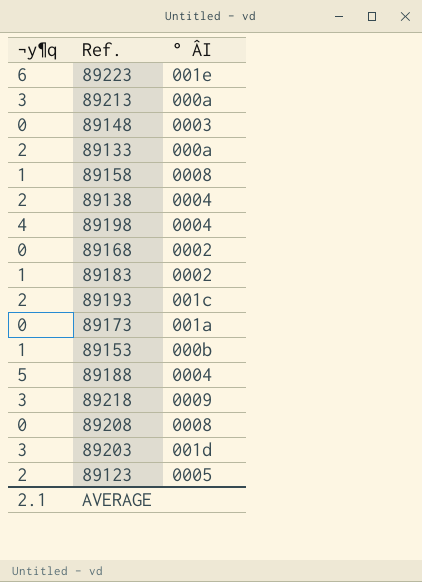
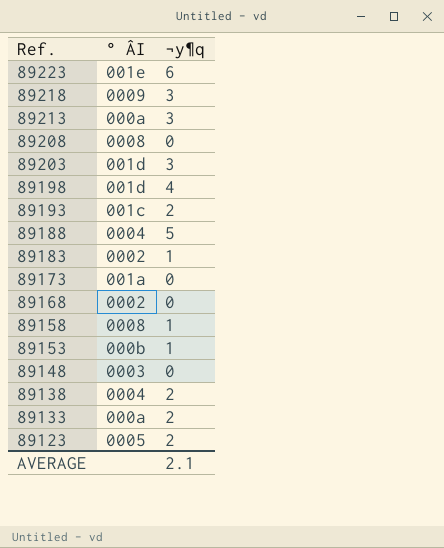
row order: none -> Ref. descending
column ¬y¶q | position: 1 -> 3
89198 | ° ÂI: 0004 -> 001d

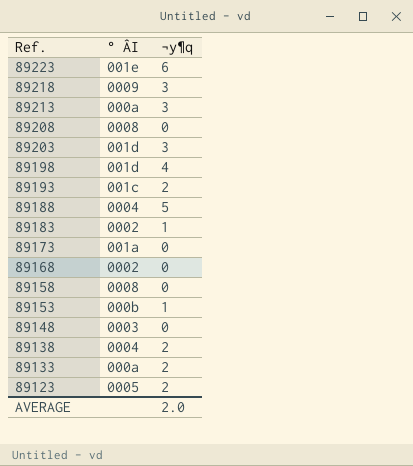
89158 | ¬y¶q: 1 -> 0
AVERAGE | ¬y¶q: 2.1 -> 2.0

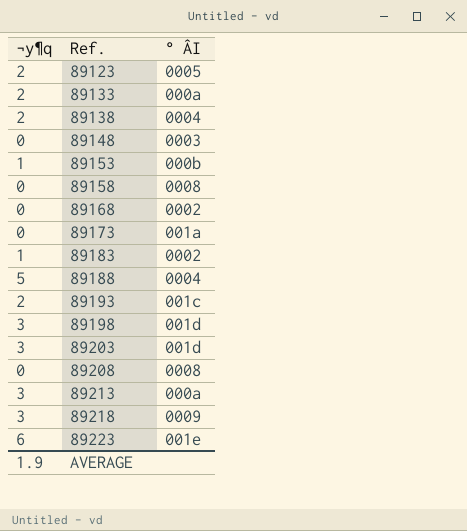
row order: Ref. descending -> Ref. ascending
column ¬y¶q | position: 3 -> 1
89198 | ¬y¶q: 4 -> 3
AVERAGE | ¬y¶q: 2.0 -> 1.9

